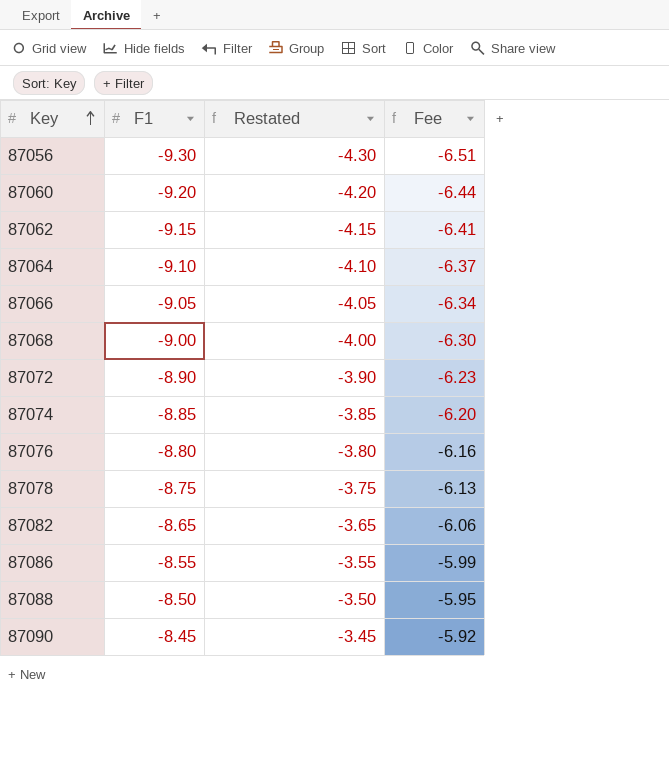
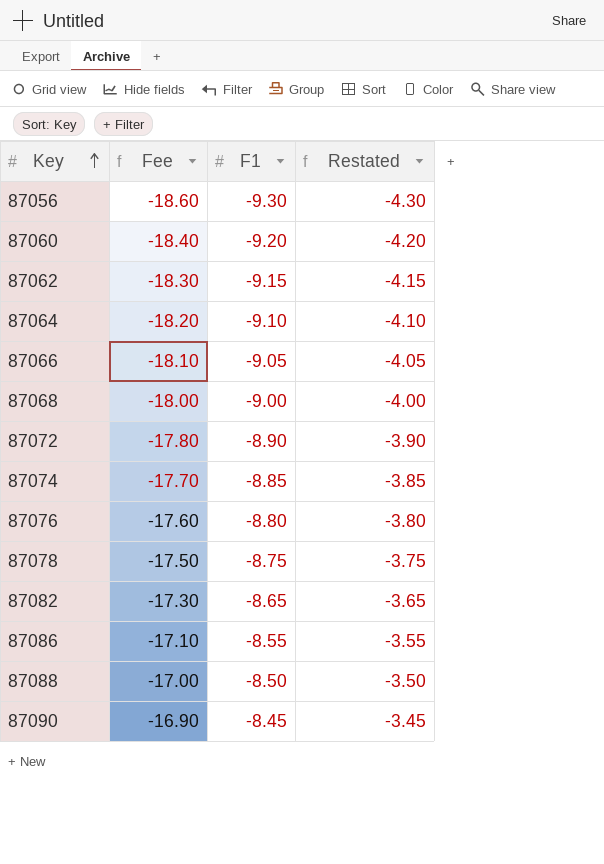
column Fee | formula: [F1] * 0.7 -> [F1] * 2
column Fee | position: 4 -> 2

